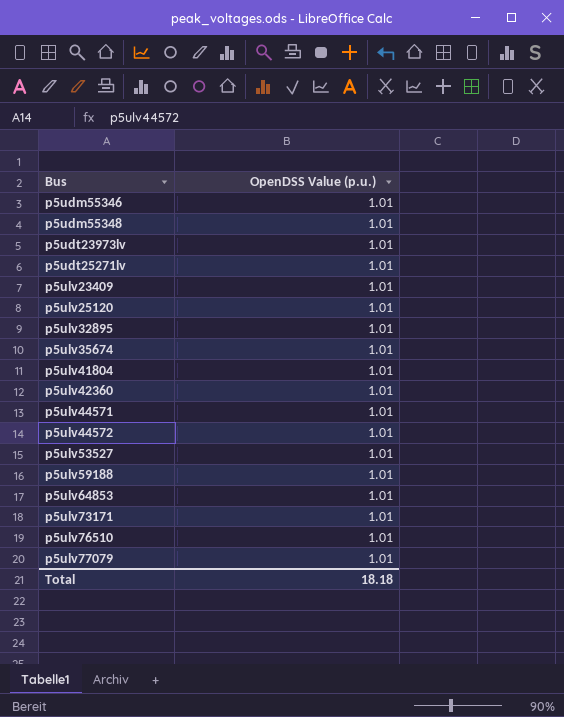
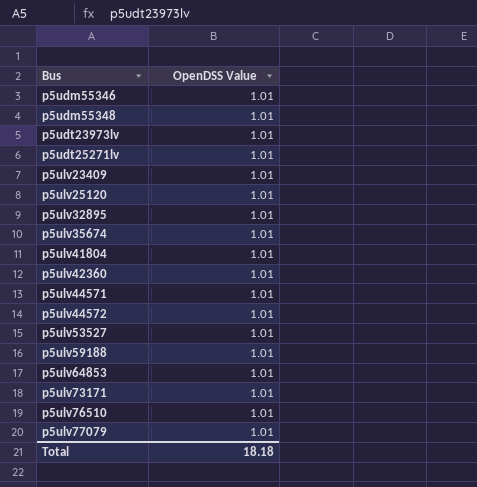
column name: OpenDSS Value (p.u.) -> OpenDSS Value

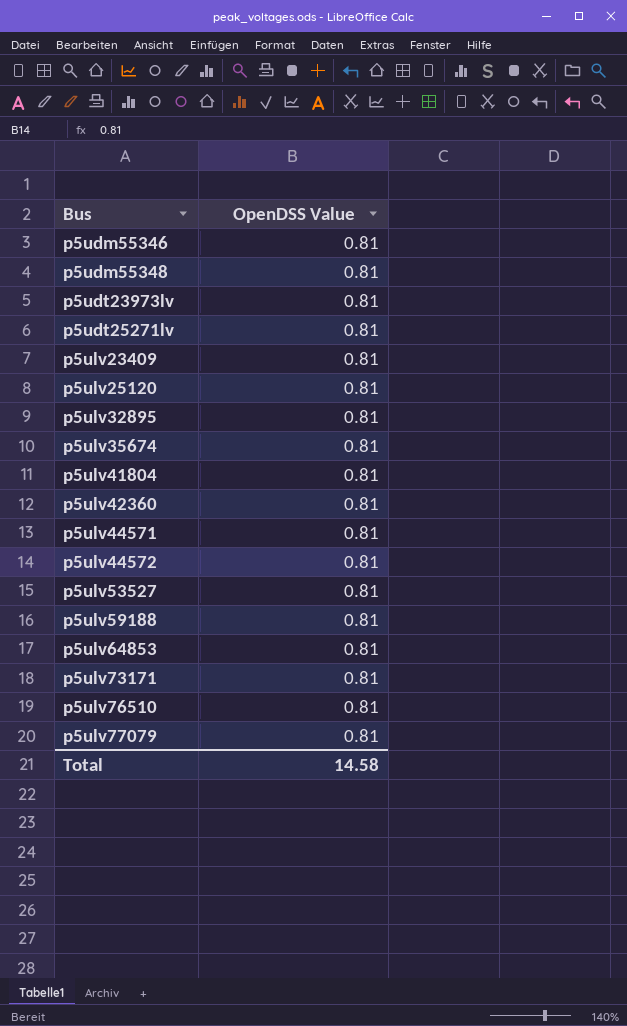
p5udm55346 | OpenDSS Value: 1.01 -> 0.81
p5udm55348 | OpenDSS Value: 1.01 -> 0.81
p5udt23973lv | OpenDSS Value: 1.01 -> 0.81
p5udt25271lv | OpenDSS Value: 1.01 -> 0.81
p5ulv23409 | OpenDSS Value: 1.01 -> 0.81
p5ulv25120 | OpenDSS Value: 1.01 -> 0.81
p5ulv32895 | OpenDSS Value: 1.01 -> 0.81
p5ulv35674 | OpenDSS Value: 1.01 -> 0.81
p5ulv41804 | OpenDSS Value: 1.01 -> 0.81
p5ulv42360 | OpenDSS Value: 1.01 -> 0.81
p5ulv44571 | OpenDSS Value: 1.01 -> 0.81
p5ulv44572 | OpenDSS Value: 1.01 -> 0.81
p5ulv53527 | OpenDSS Value: 1.01 -> 0.81
p5ulv59188 | OpenDSS Value: 1.01 -> 0.81
p5ulv64853 | OpenDSS Value: 1.01 -> 0.81
p5ulv73171 | OpenDSS Value: 1.01 -> 0.81
p5ulv76510 | OpenDSS Value: 1.01 -> 0.81
p5ulv77079 | OpenDSS Value: 1.01 -> 0.81
Total | OpenDSS Value: 18.18 -> 14.58

